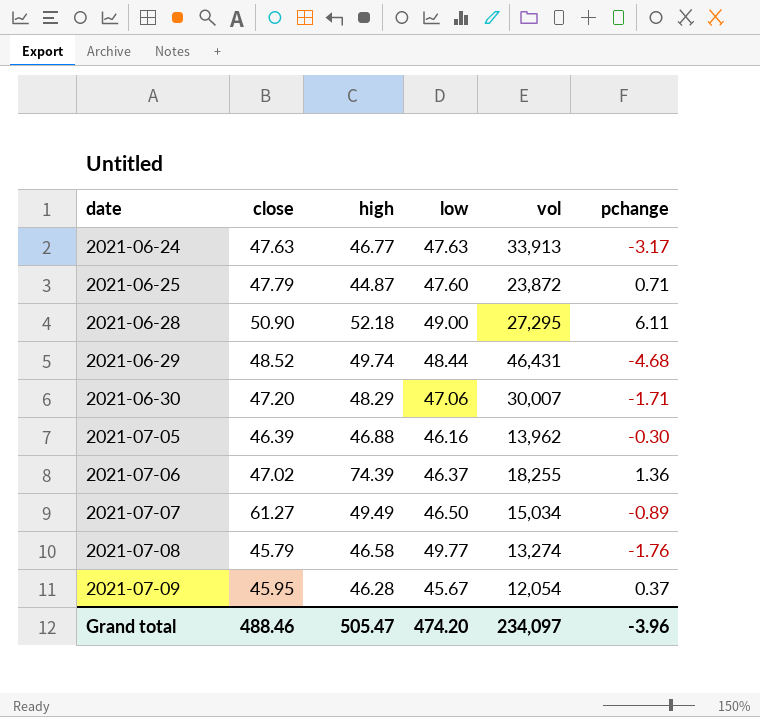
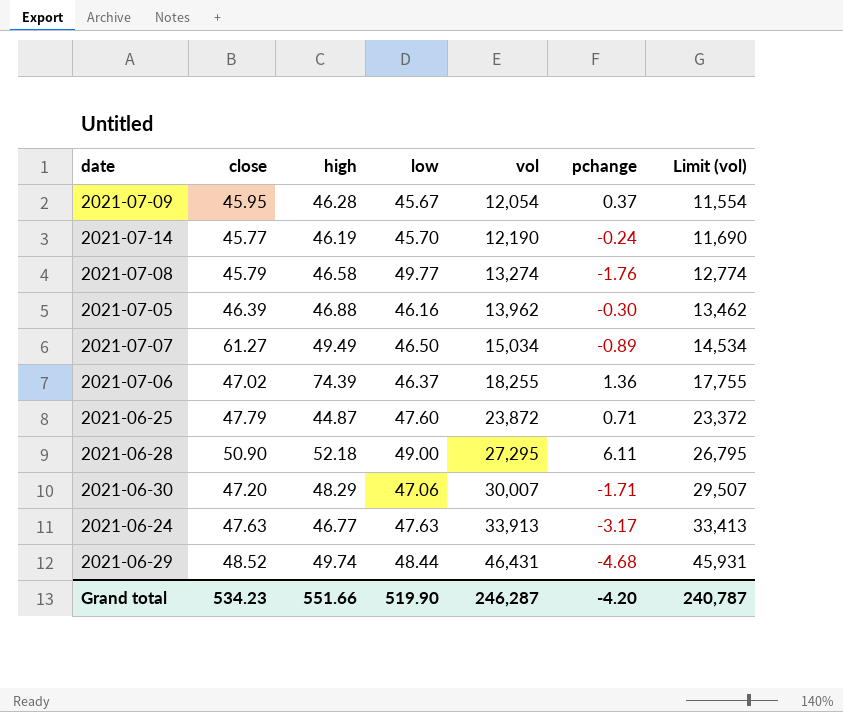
row order: date ascending -> vol ascending
column Limit (vol) | formula: none -> [vol] - 500
row 2021-07-14: none -> 45.77 | 46.19 | 45.70 | 12,190 | -0.24 | 11,690
Grand total | close: 488.46 -> 534.23
Grand total | high: 505.47 -> 551.66
Grand total | low: 474.20 -> 519.90
Grand total | vol: 234,097 -> 246,287
Grand total | pchange: -3.96 -> -4.20

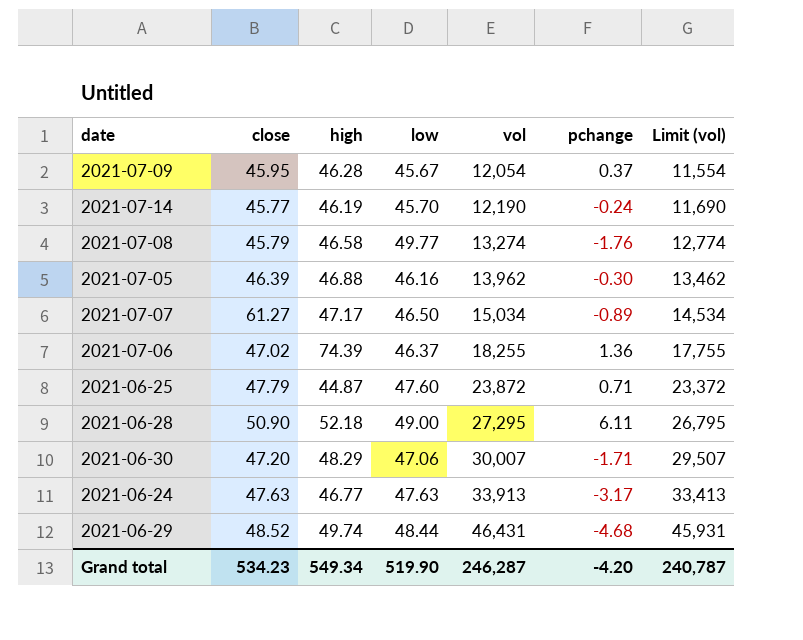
2021-07-07 | high: 49.49 -> 47.17
Grand total | high: 551.66 -> 549.34

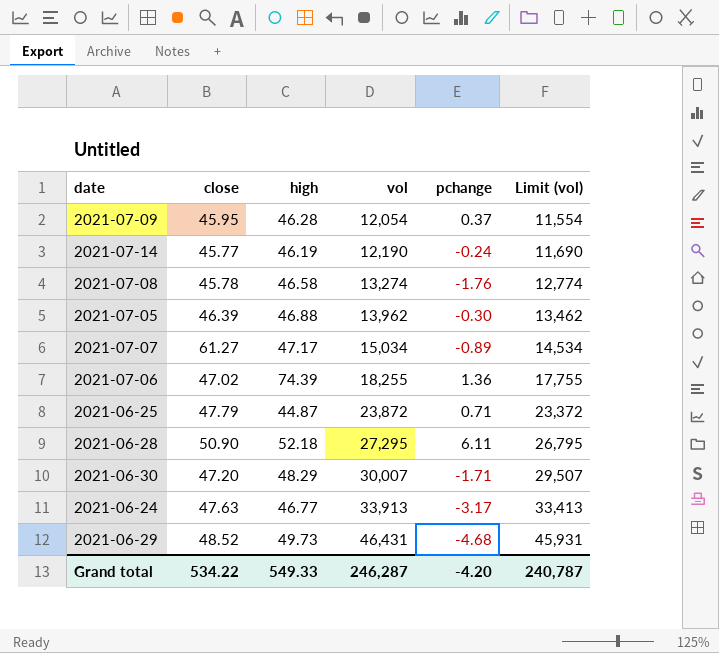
column low | position: 4 -> none
2021-07-08 | close: 45.79 -> 45.78
2021-06-29 | high: 49.74 -> 49.73
Grand total | close: 534.23 -> 534.22
Grand total | high: 549.34 -> 549.33

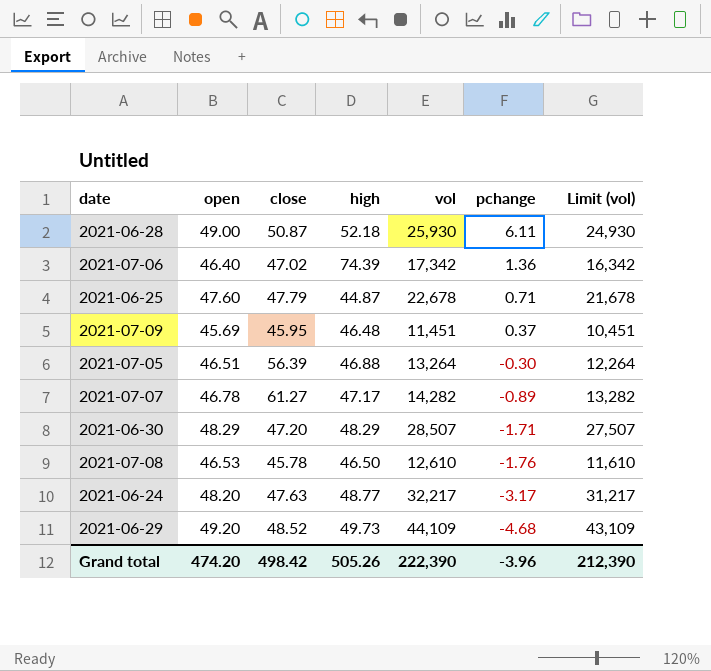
row order: vol ascending -> pchange descending
column open | position: none -> 2
column Limit (vol) | formula: [vol] - 500 -> [vol] - 1000
row 2021-07-14: 45.77 | 46.19 | 12,190 | -0.24 | 11,690 -> none
2021-06-28 | close: 50.90 -> 50.87
2021-06-28 | vol: 27,295 -> 25,930
2021-07-06 | vol: 18,255 -> 17,342
2021-06-25 | vol: 23,872 -> 22,678
2021-07-09 | high: 46.28 -> 46.48
2021-07-09 | vol: 12,054 -> 11,451
2021-07-05 | close: 46.39 -> 56.39
2021-07-05 | vol: 13,962 -> 13,264
2021-07-07 | vol: 15,034 -> 14,282
2021-06-30 | vol: 30,007 -> 28,507
2021-07-08 | high: 46.58 -> 46.50
2021-07-08 | vol: 13,274 -> 12,610
2021-06-24 | high: 46.77 -> 48.77
2021-06-24 | vol: 33,913 -> 32,217
2021-06-29 | vol: 46,431 -> 44,109
Grand total | close: 534.22 -> 498.42
Grand total | high: 549.33 -> 505.26
Grand total | vol: 246,287 -> 222,390
Grand total | pchange: -4.20 -> -3.96
Grand total | Limit (vol): 240,787 -> 212,390

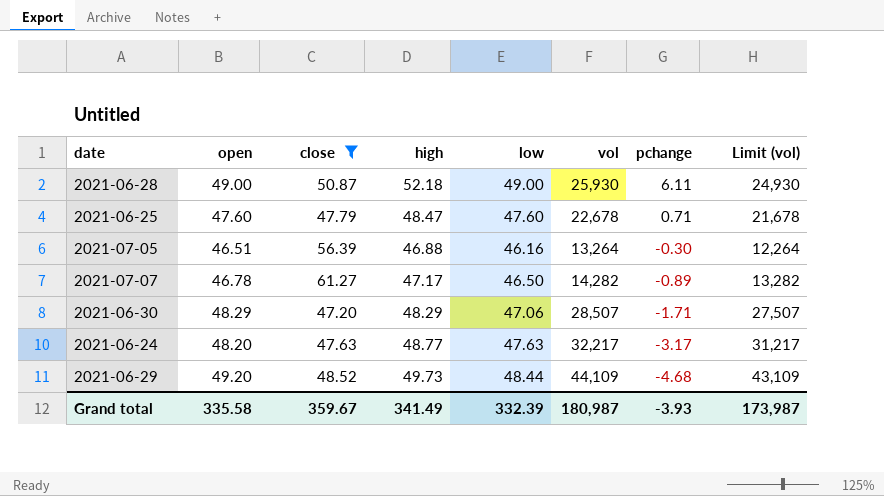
filter: none -> close >= 47.20
column low | position: none -> 5
2021-06-25 | high: 44.87 -> 48.47
Grand total | open: 474.20 -> 335.58
Grand total | close: 498.42 -> 359.67
Grand total | high: 505.26 -> 341.49
Grand total | vol: 222,390 -> 180,987
Grand total | pchange: -3.96 -> -3.93
Grand total | Limit (vol): 212,390 -> 173,987

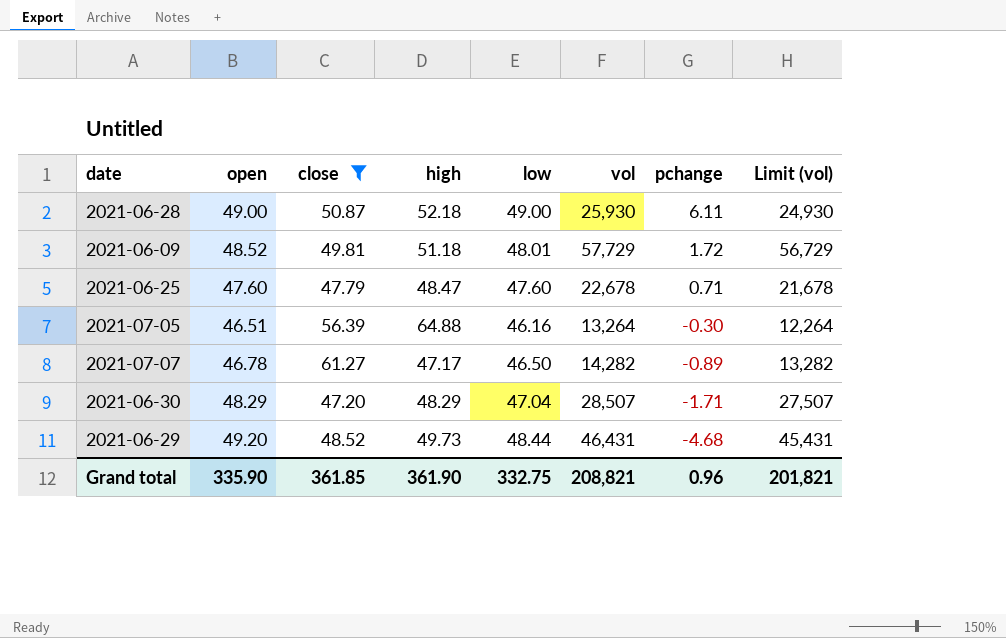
row 2021-06-24: 48.20 | 47.63 | 48.77 | 47.63 | 32,217 | -3.17 | 31,217 -> none
row 2021-06-09: none -> 48.52 | 49.81 | 51.18 | 48.01 | 57,729 | 1.72 | 56,729
2021-07-05 | high: 46.88 -> 64.88
2021-06-30 | low: 47.06 -> 47.04
2021-06-29 | vol: 44,109 -> 46,431
2021-06-29 | Limit (vol): 43,109 -> 45,431
Grand total | open: 335.58 -> 335.90
Grand total | close: 359.67 -> 361.85
Grand total | high: 341.49 -> 361.90
Grand total | low: 332.39 -> 332.75
Grand total | vol: 180,987 -> 208,821
Grand total | pchange: -3.93 -> 0.96
Grand total | Limit (vol): 173,987 -> 201,821

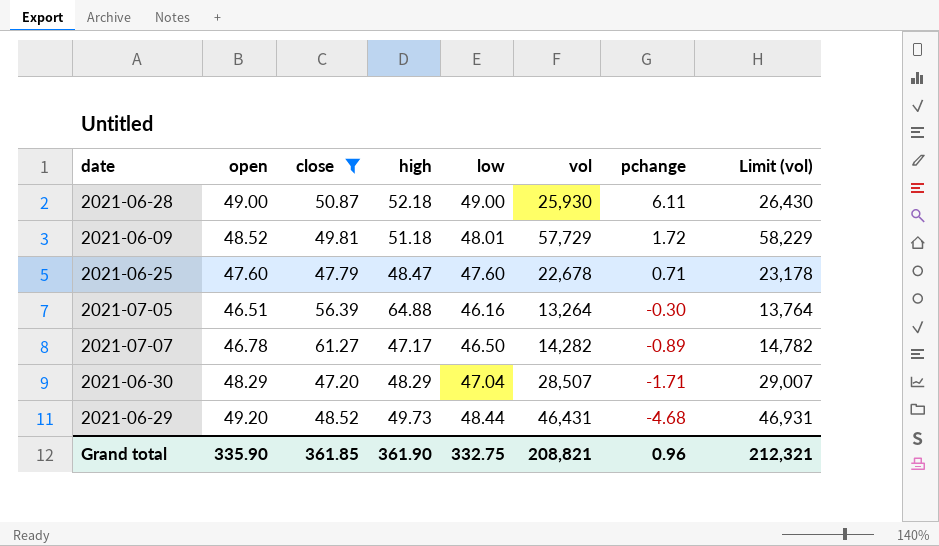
column Limit (vol) | formula: [vol] - 1000 -> [vol] + 500
Grand total | Limit (vol): 201,821 -> 212,321

